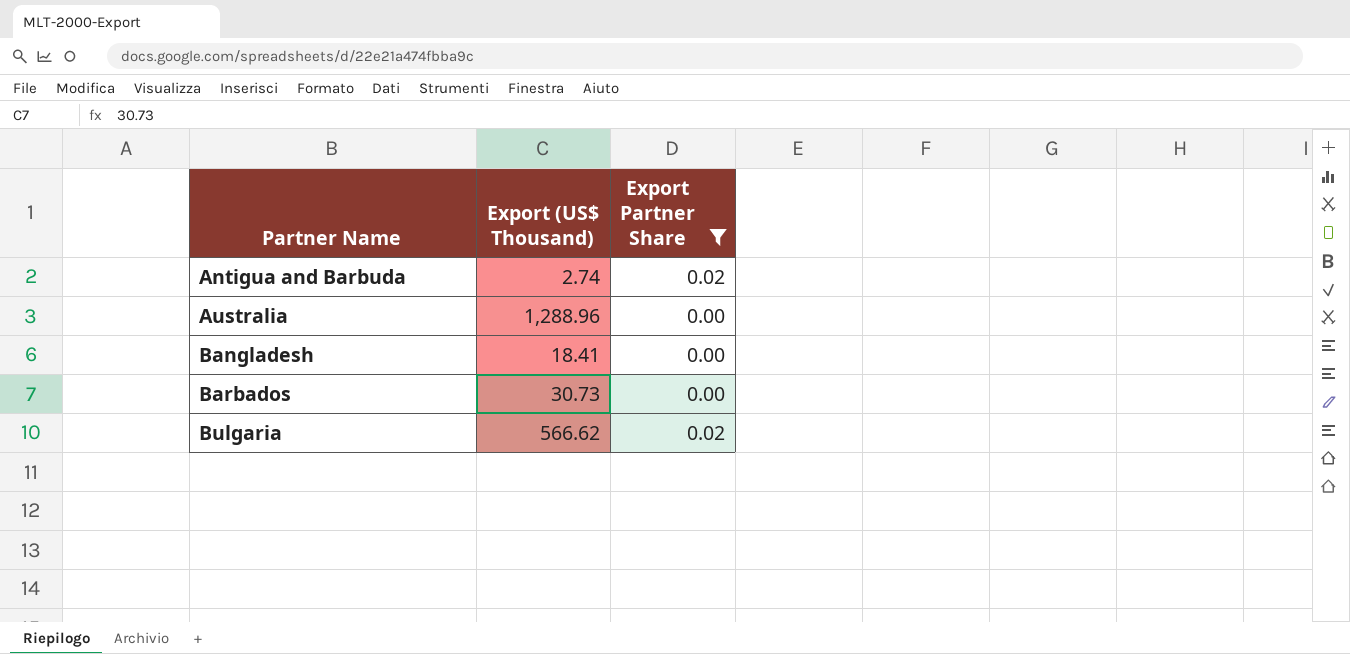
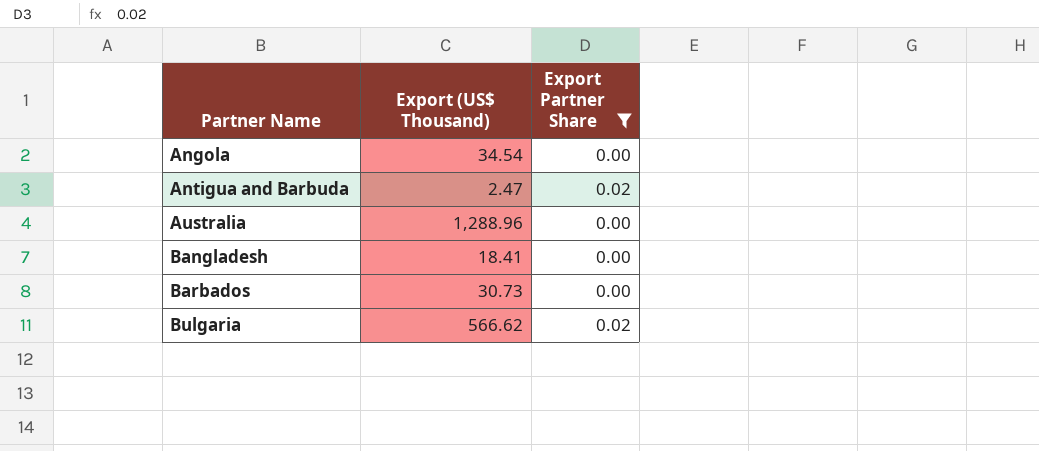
row Angola: none -> 34.54 | 0.00
Antigua and Barbuda | Export (US$ Thousand): 2.74 -> 2.47

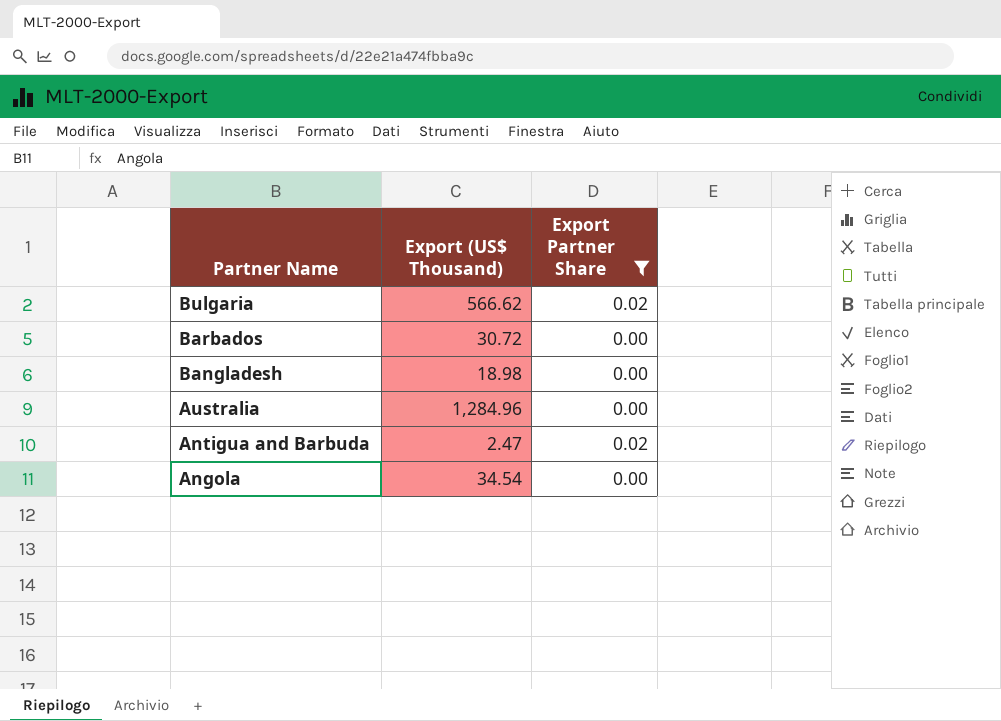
row order: Partner Name ascending -> Partner Name descending
Barbados | Export (US$ Thousand): 30.73 -> 30.72
Bangladesh | Export (US$ Thousand): 18.41 -> 18.98
Australia | Export (US$ Thousand): 1,288.96 -> 1,284.96

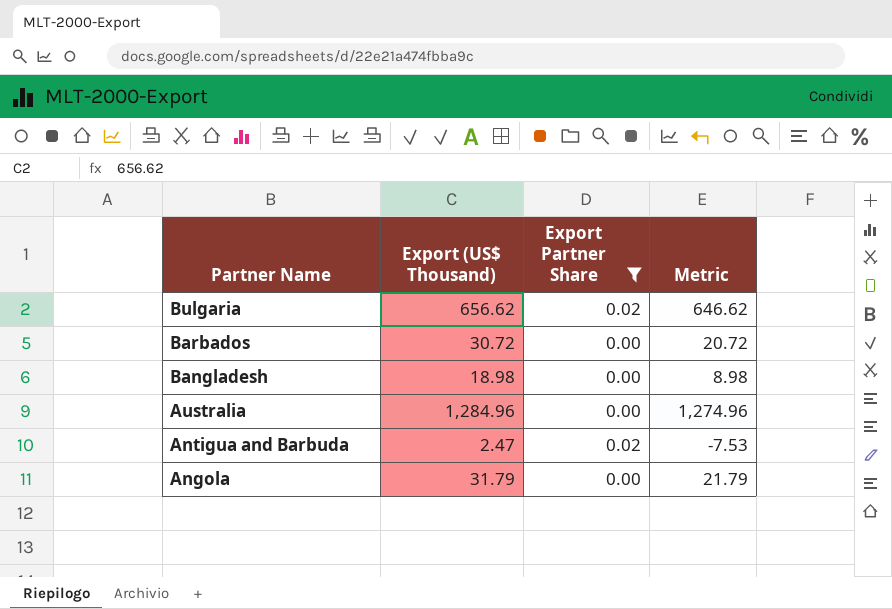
column Metric | formula: none -> [Export (US$ Thousand)] - 10
Bulgaria | Export (US$ Thousand): 566.62 -> 656.62
Angola | Export (US$ Thousand): 34.54 -> 31.79

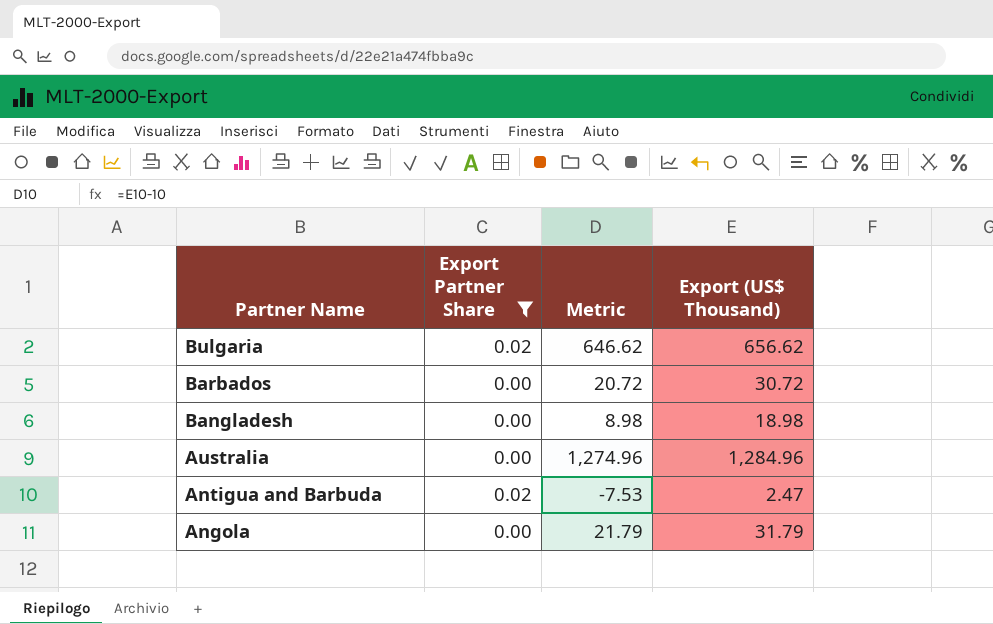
column Export (US$ Thousand) | position: 2 -> 4

